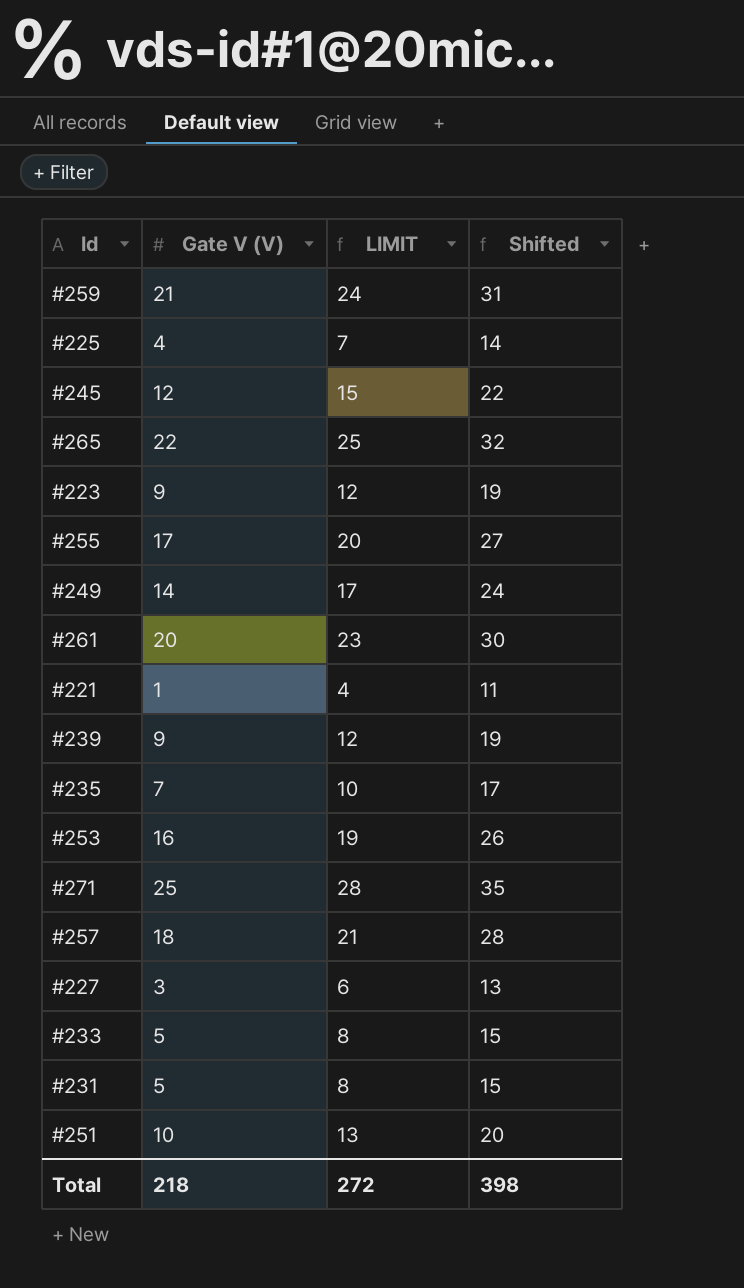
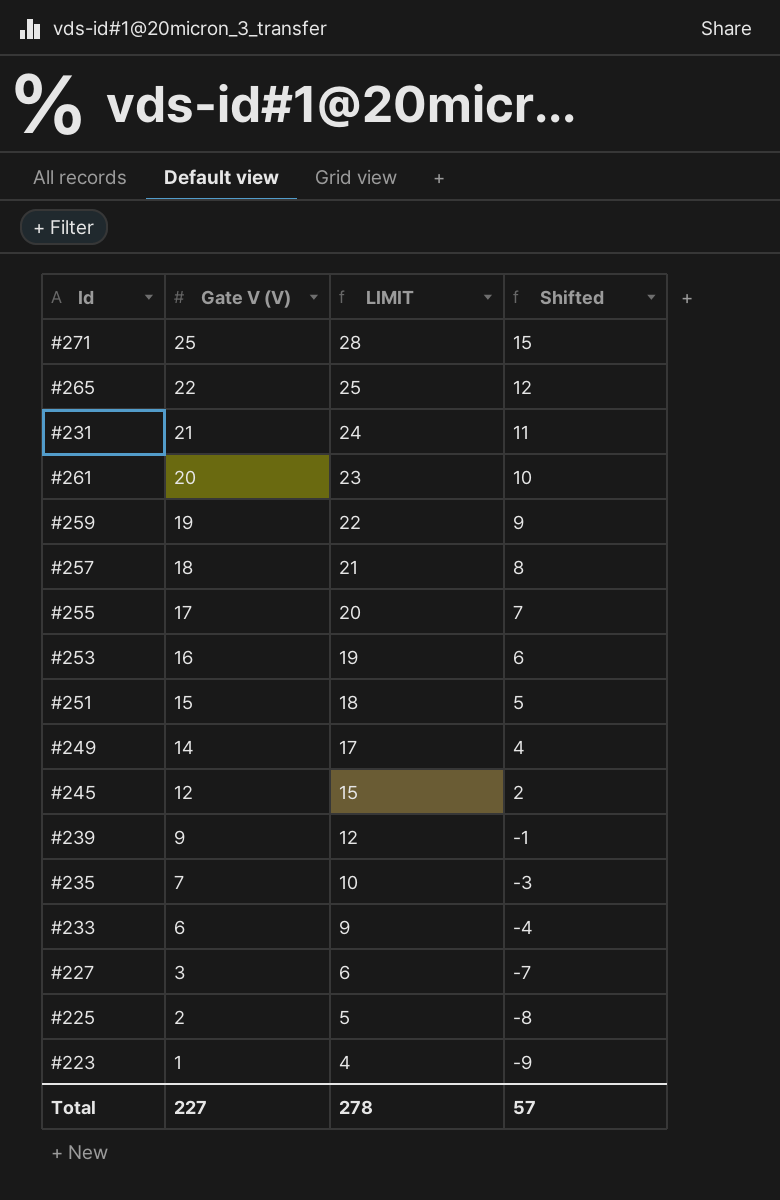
row order: none -> Gate V (V) descending
column Shifted | formula: [Gate V (V)] + 10 -> [Gate V (V)] - 10
row #221: 1 | 4 | 11 -> none
#231 | Gate V (V): 5 -> 21
#231 | LIMIT: 8 -> 24
#259 | Gate V (V): 21 -> 19
#259 | LIMIT: 24 -> 22
#251 | Gate V (V): 10 -> 15
#251 | LIMIT: 13 -> 18
#233 | Gate V (V): 5 -> 6
#233 | LIMIT: 8 -> 9
#225 | Gate V (V): 4 -> 2
#225 | LIMIT: 7 -> 5
#223 | Gate V (V): 9 -> 1
#223 | LIMIT: 12 -> 4
Total | Gate V (V): 218 -> 227
Total | LIMIT: 272 -> 278
Total | Shifted: 398 -> 57

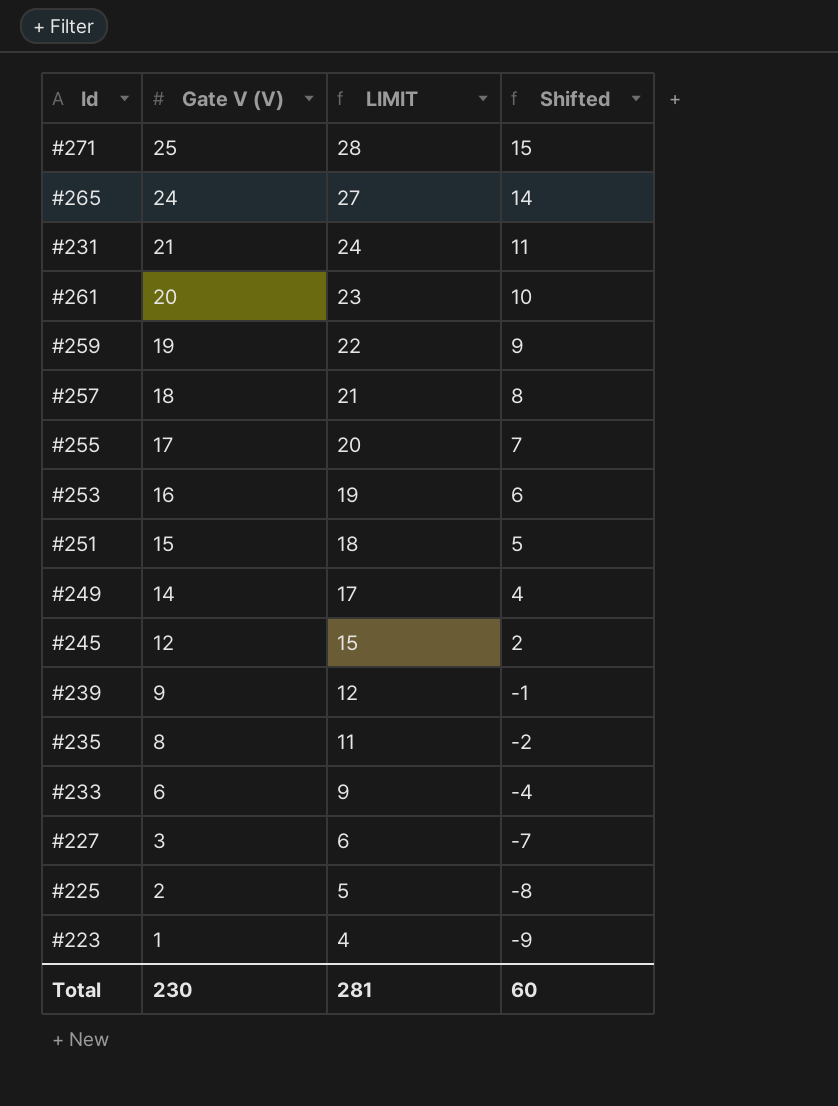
#265 | Gate V (V): 22 -> 24
#265 | LIMIT: 25 -> 27
#265 | Shifted: 12 -> 14
#235 | Gate V (V): 7 -> 8
#235 | LIMIT: 10 -> 11
#235 | Shifted: -3 -> -2
Total | Gate V (V): 227 -> 230
Total | LIMIT: 278 -> 281
Total | Shifted: 57 -> 60

